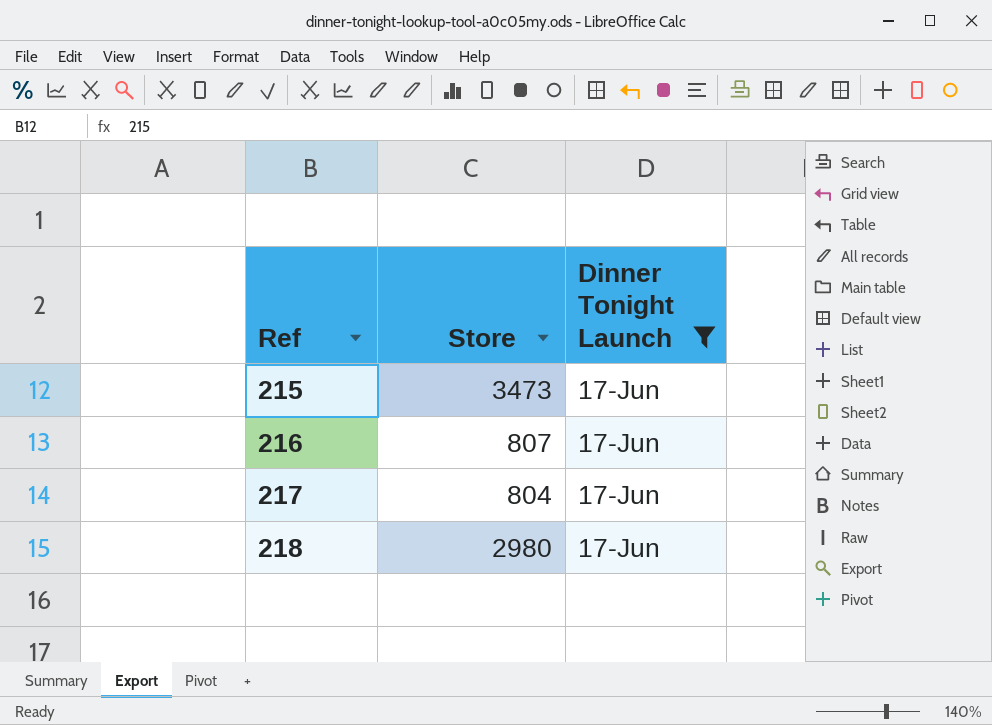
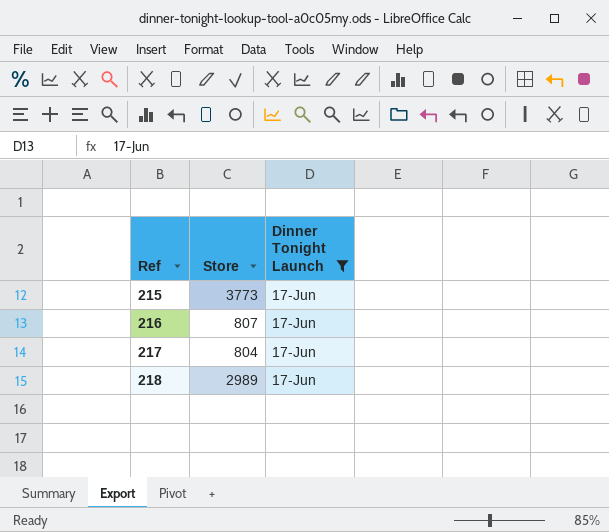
215 | Store: 3473 -> 3773
218 | Store: 2980 -> 2989

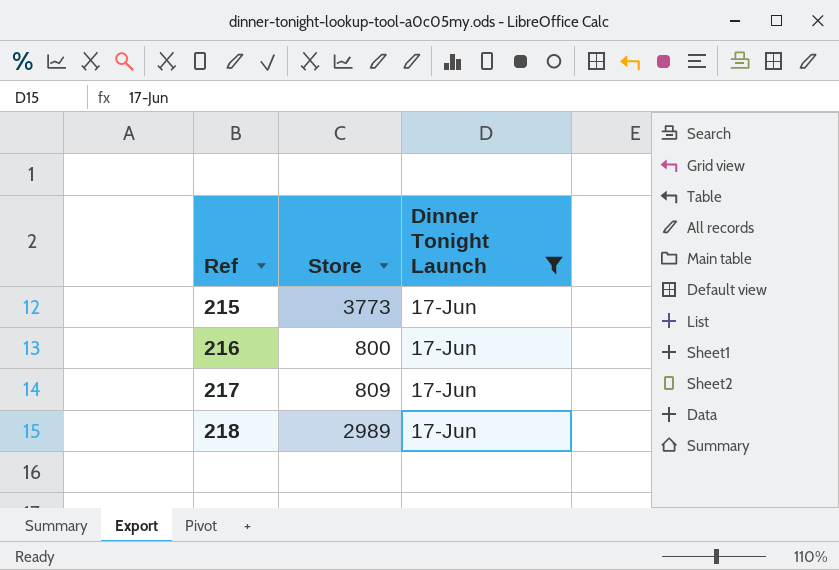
216 | Store: 807 -> 800
217 | Store: 804 -> 809

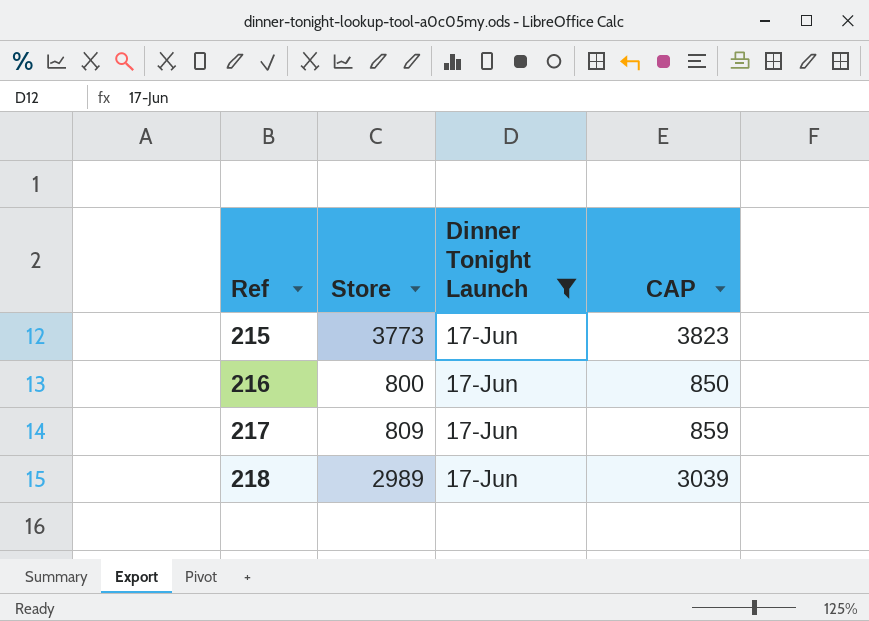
column CAP | formula: none -> [Store] + 50

